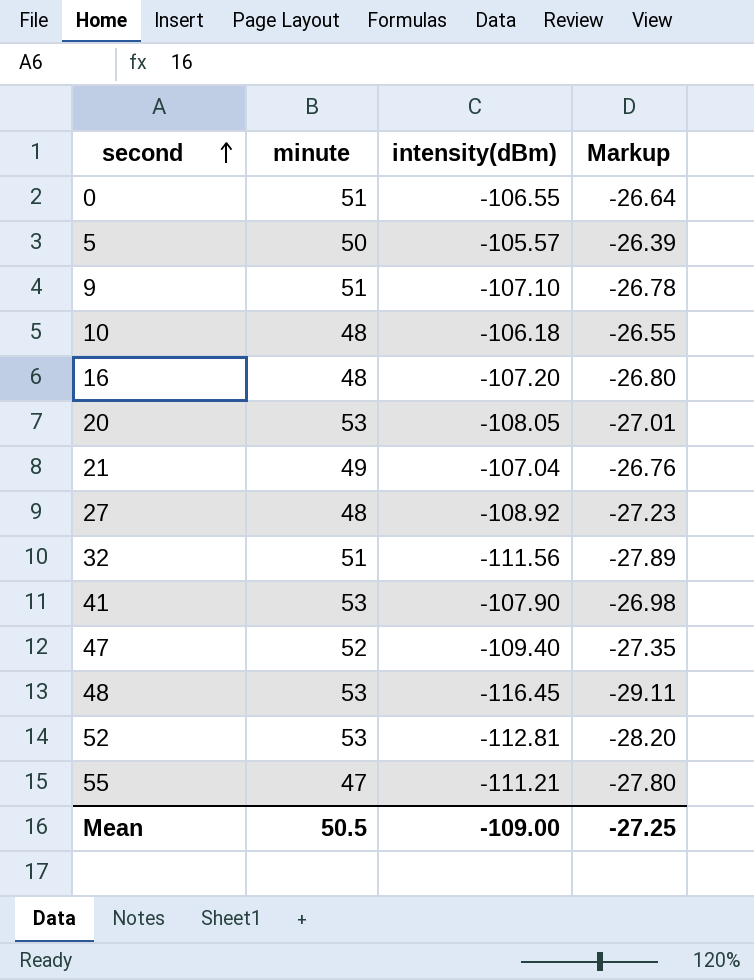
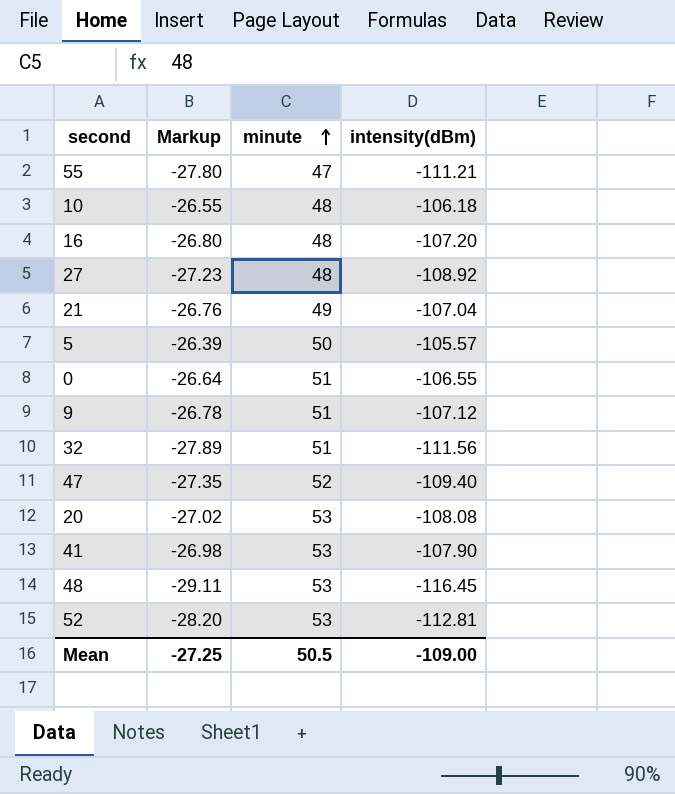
row order: second ascending -> minute ascending
column Markup | position: 4 -> 2
9 | intensity(dBm): -107.10 -> -107.12
20 | Markup: -27.01 -> -27.02
20 | intensity(dBm): -108.05 -> -108.08

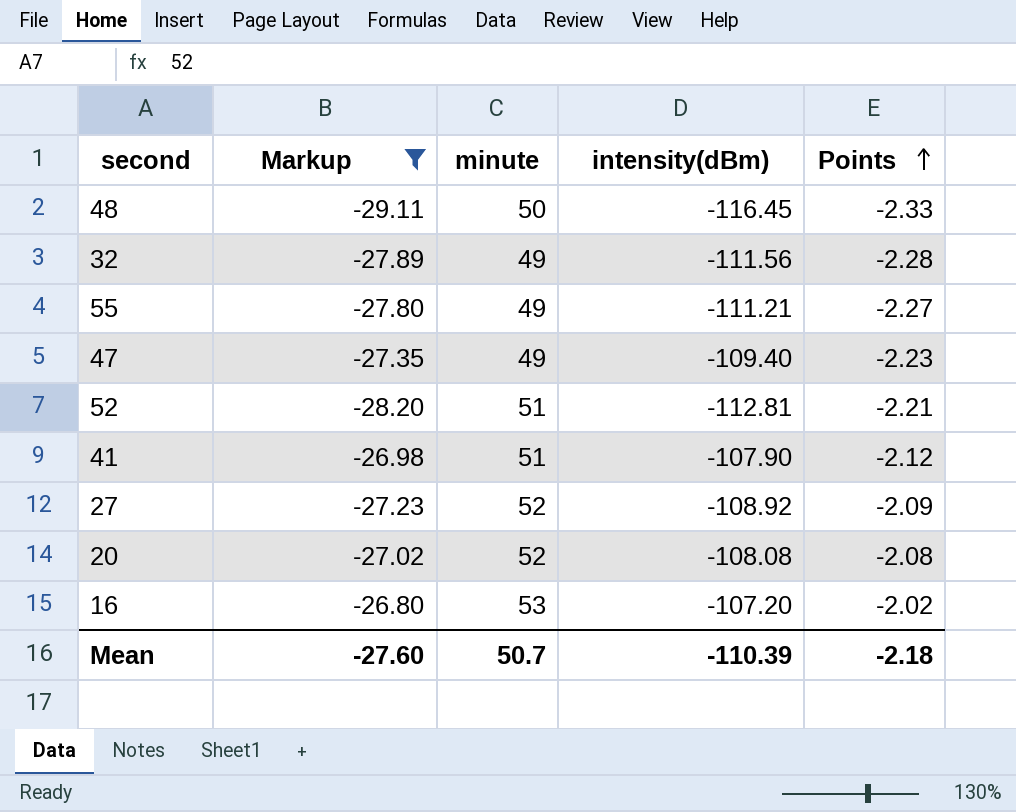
filter: none -> Markup <= -26.80
row order: minute ascending -> Points ascending
column Points | formula: none -> [intensity(dBm)] / [minute]
48 | minute: 53 -> 50
32 | minute: 51 -> 49
55 | minute: 47 -> 49
47 | minute: 52 -> 49
52 | minute: 53 -> 51
41 | minute: 53 -> 51
27 | minute: 48 -> 52
20 | minute: 53 -> 52
16 | minute: 48 -> 53
Mean | Markup: -27.25 -> -27.60
Mean | minute: 50.5 -> 50.7
Mean | intensity(dBm): -109.00 -> -110.39

